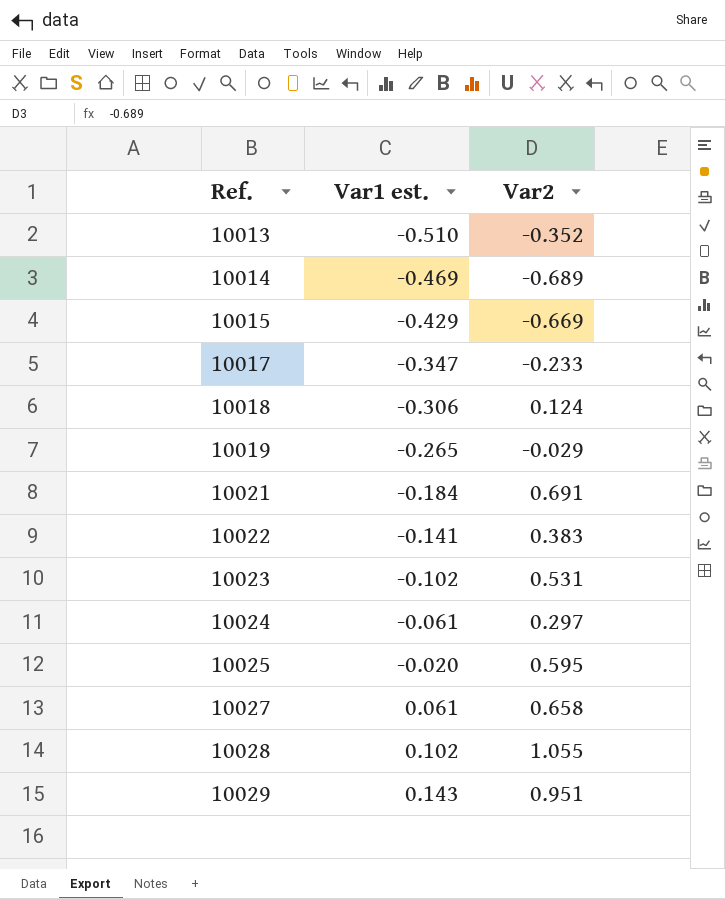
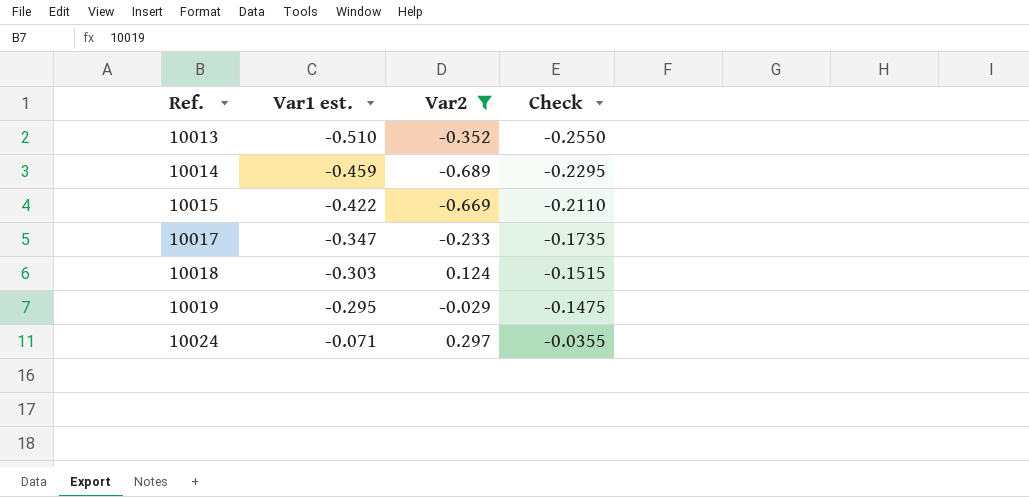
filter: none -> Var2 <= 0.297
column Check | formula: none -> [Var1 est.] * 0.5
10014 | Var1 est.: -0.469 -> -0.459
10015 | Var1 est.: -0.429 -> -0.422
10018 | Var1 est.: -0.306 -> -0.303
10019 | Var1 est.: -0.265 -> -0.295
10024 | Var1 est.: -0.061 -> -0.071

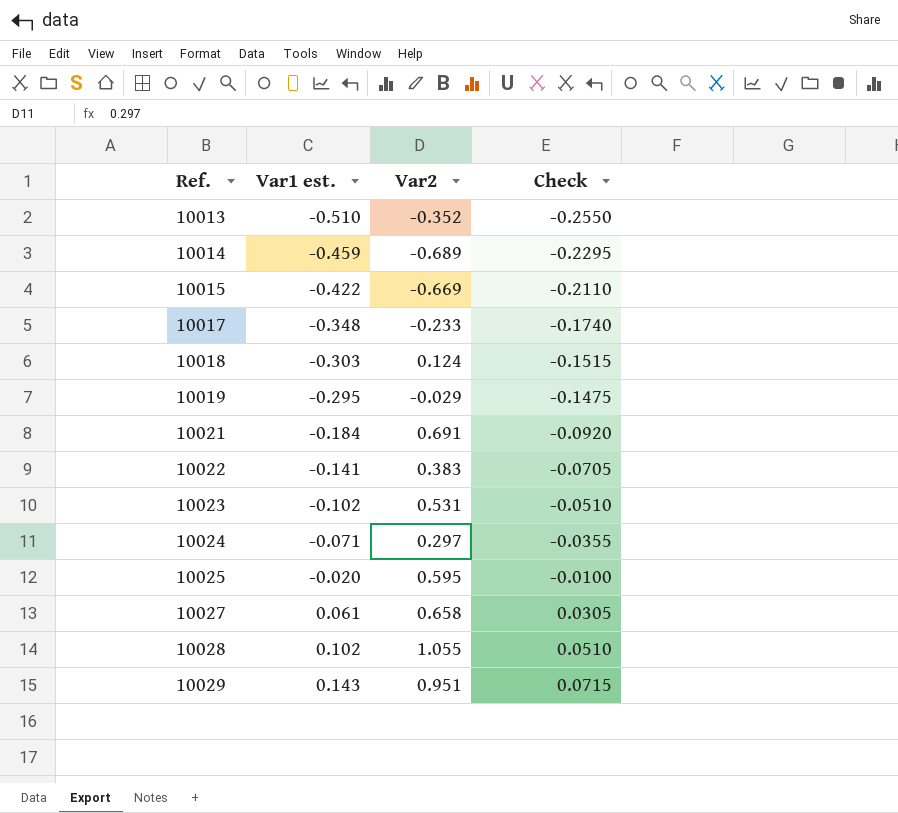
filter: Var2 <= 0.297 -> none
10017 | Var1 est.: -0.347 -> -0.348
10017 | Check: -0.1735 -> -0.1740

